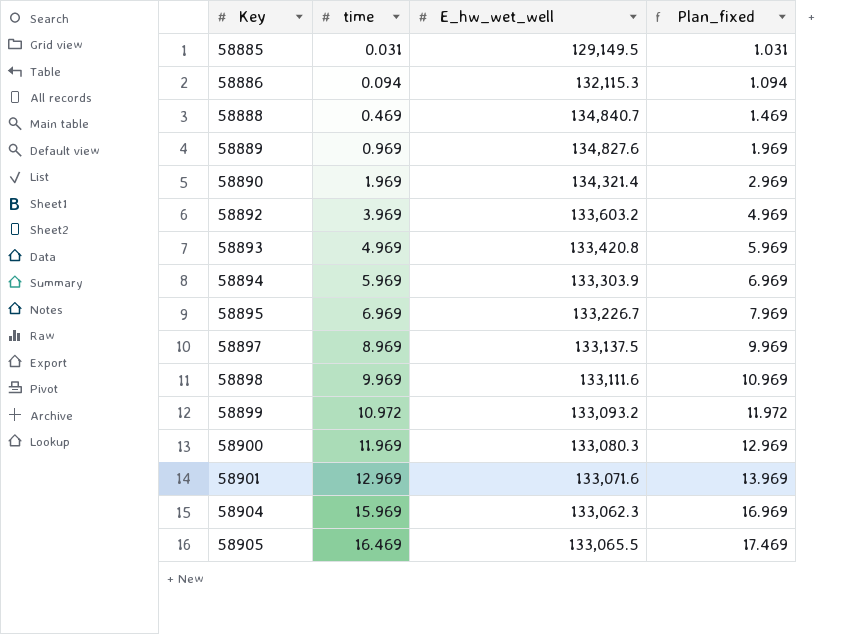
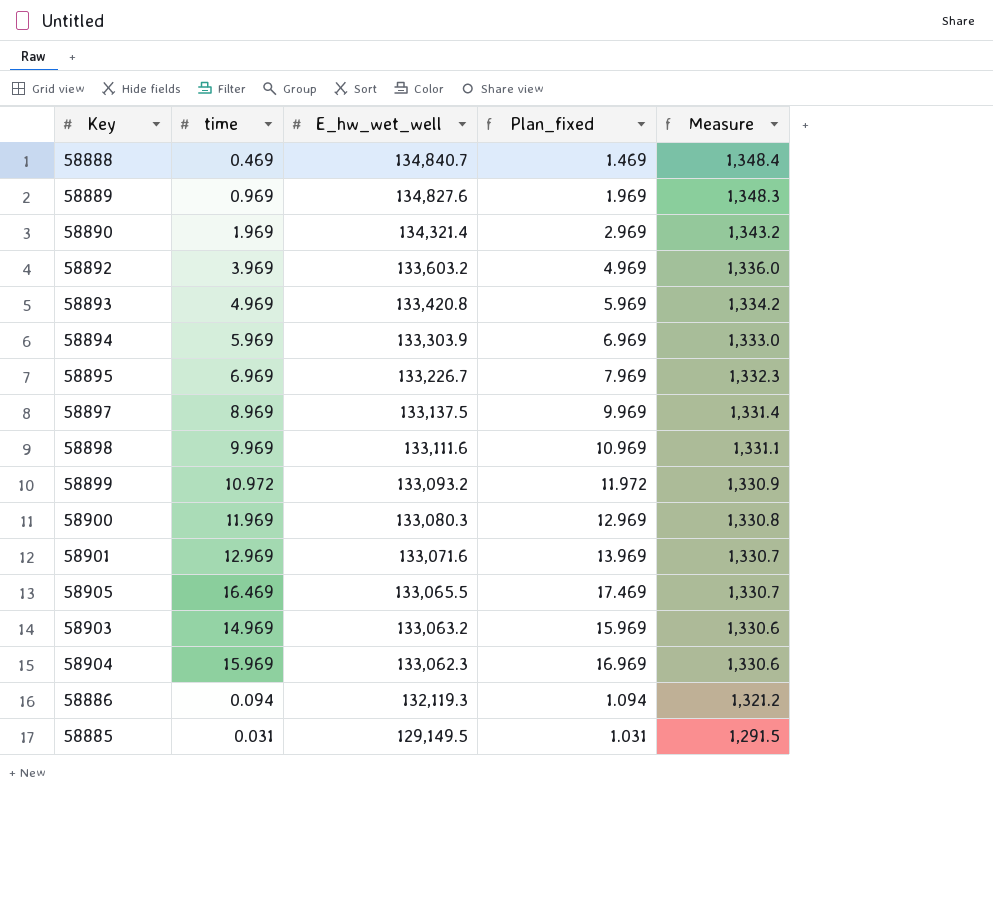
row order: Key ascending -> E_hw_wet_well descending
column Measure | formula: none -> [E_hw_wet_well] * 0.01
row 58903: none -> 14.969 | 133,063.2 | 15.969 | 1,330.6
58886 | E_hw_wet_well: 132,115.3 -> 132,119.3

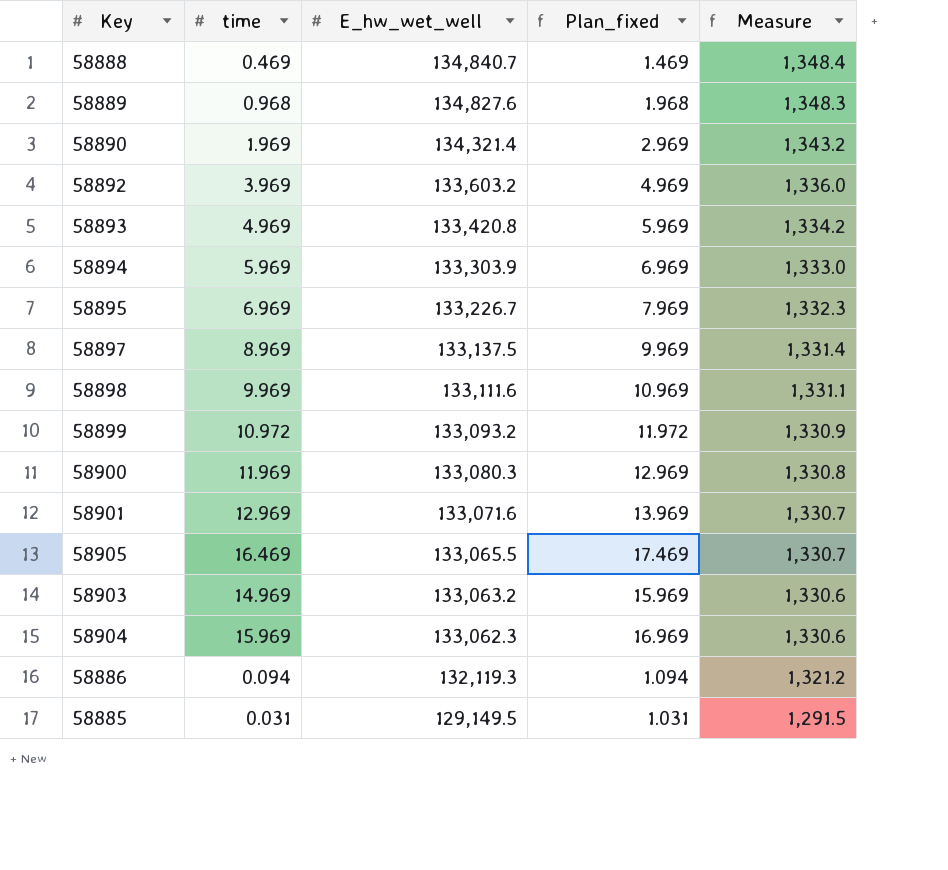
58889 | time: 0.969 -> 0.968
58889 | Plan_fixed: 1.969 -> 1.968

